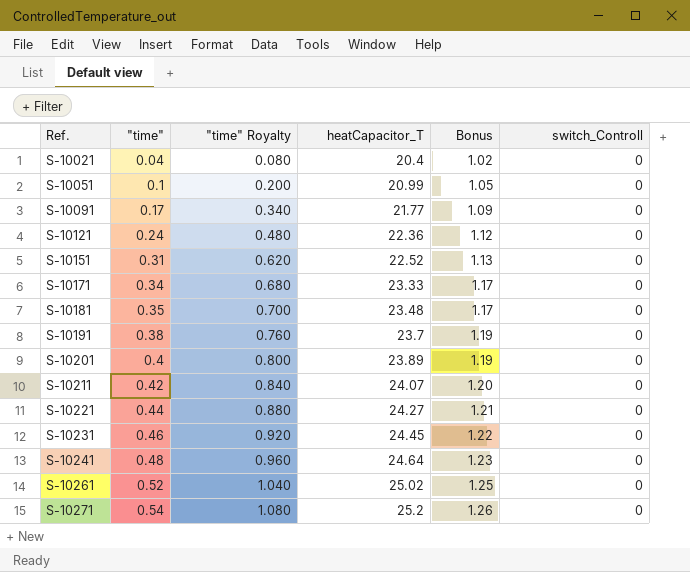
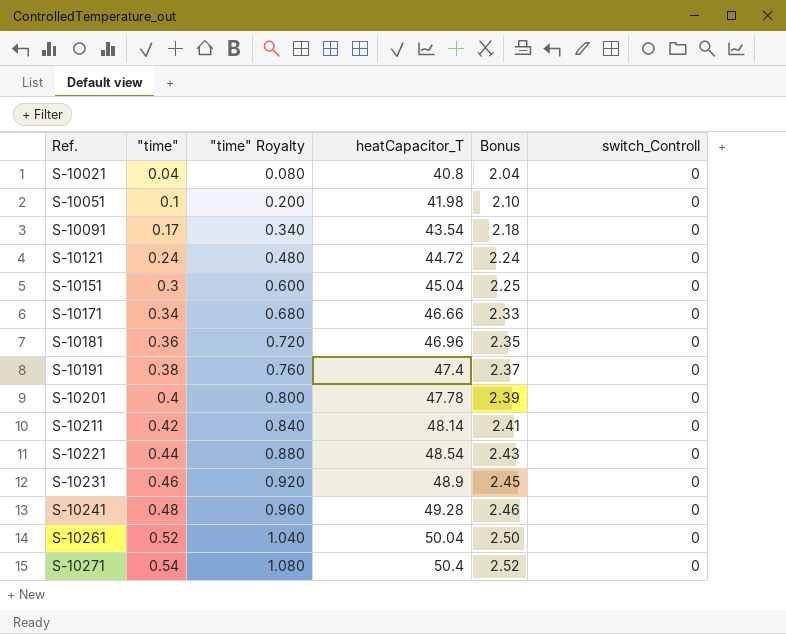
S-10021 | heatCapacitor_T: 20.4 -> 40.8
S-10021 | Bonus: 1.02 -> 2.04
S-10051 | heatCapacitor_T: 20.99 -> 41.98
S-10051 | Bonus: 1.05 -> 2.10
S-10091 | heatCapacitor_T: 21.77 -> 43.54
S-10091 | Bonus: 1.09 -> 2.18
S-10121 | heatCapacitor_T: 22.36 -> 44.72
S-10121 | Bonus: 1.12 -> 2.24
S-10151 | "time": 0.31 -> 0.3
S-10151 | "time" Royalty: 0.620 -> 0.600
S-10151 | heatCapacitor_T: 22.52 -> 45.04
S-10151 | Bonus: 1.13 -> 2.25
S-10171 | heatCapacitor_T: 23.33 -> 46.66
S-10171 | Bonus: 1.17 -> 2.33
S-10181 | "time": 0.35 -> 0.36
S-10181 | "time" Royalty: 0.700 -> 0.720
S-10181 | heatCapacitor_T: 23.48 -> 46.96
S-10181 | Bonus: 1.17 -> 2.35
S-10191 | heatCapacitor_T: 23.7 -> 47.4
S-10191 | Bonus: 1.19 -> 2.37
S-10201 | heatCapacitor_T: 23.89 -> 47.78
S-10201 | Bonus: 1.19 -> 2.39
S-10211 | heatCapacitor_T: 24.07 -> 48.14
S-10211 | Bonus: 1.20 -> 2.41
S-10221 | heatCapacitor_T: 24.27 -> 48.54
S-10221 | Bonus: 1.21 -> 2.43
S-10231 | heatCapacitor_T: 24.45 -> 48.9
S-10231 | Bonus: 1.22 -> 2.45
S-10241 | heatCapacitor_T: 24.64 -> 49.28
S-10241 | Bonus: 1.23 -> 2.46
S-10261 | heatCapacitor_T: 25.02 -> 50.04
S-10261 | Bonus: 1.25 -> 2.50
S-10271 | heatCapacitor_T: 25.2 -> 50.4
S-10271 | Bonus: 1.26 -> 2.52

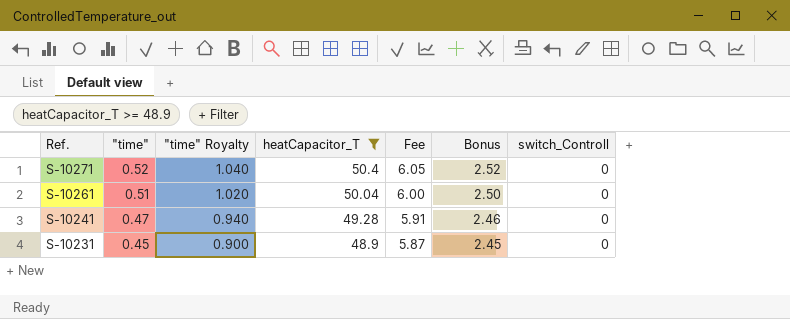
filter: none -> heatCapacitor_T >= 48.9
row order: Ref. ascending -> Ref. descending
column Fee | formula: none -> [heatCapacitor_T] * 0.12
S-10271 | "time": 0.54 -> 0.52
S-10271 | "time" Royalty: 1.080 -> 1.040
S-10261 | "time": 0.52 -> 0.51
S-10261 | "time" Royalty: 1.040 -> 1.020
S-10241 | "time": 0.48 -> 0.47
S-10241 | "time" Royalty: 0.960 -> 0.940
S-10231 | "time": 0.46 -> 0.45
S-10231 | "time" Royalty: 0.920 -> 0.900

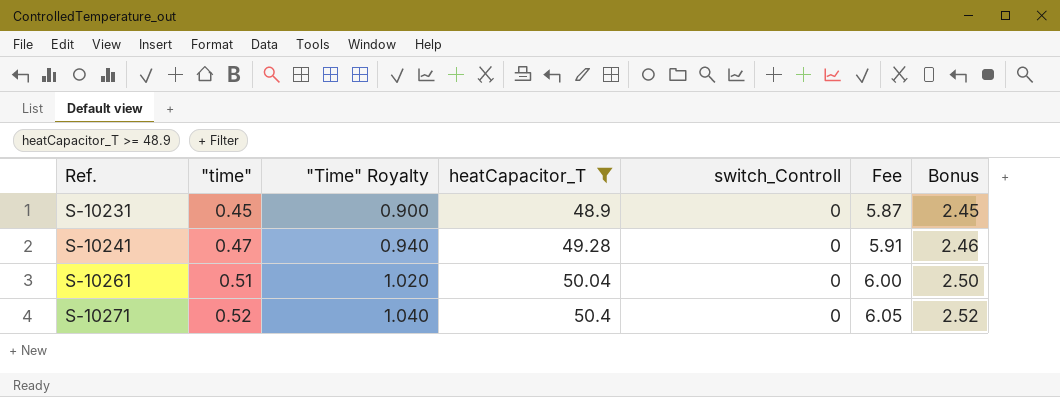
row order: Ref. descending -> Ref. ascending
column name: "time" Royalty -> "Time" Royalty
column switch_Controll | position: 7 -> 5

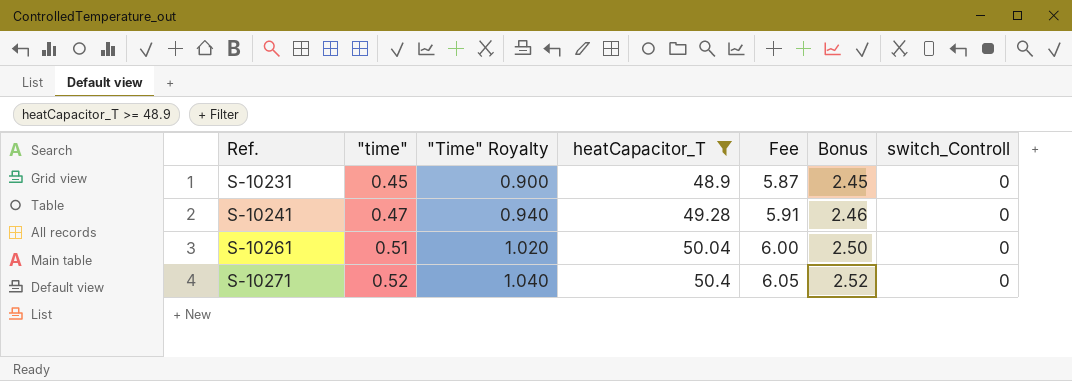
column switch_Controll | position: 5 -> 7

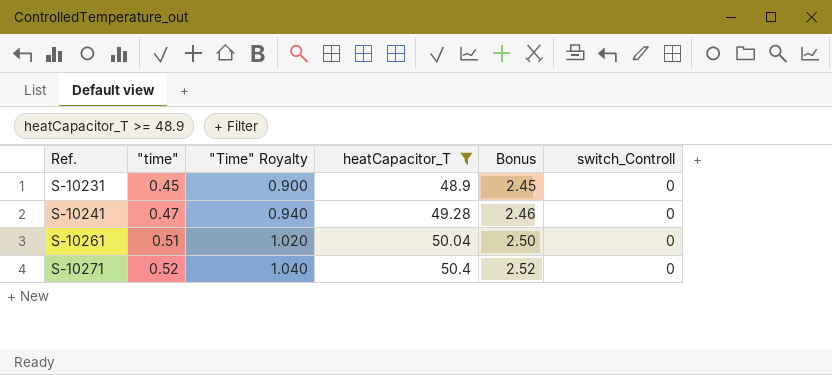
column Fee | formula: [heatCapacitor_T] * 0.12 -> none

